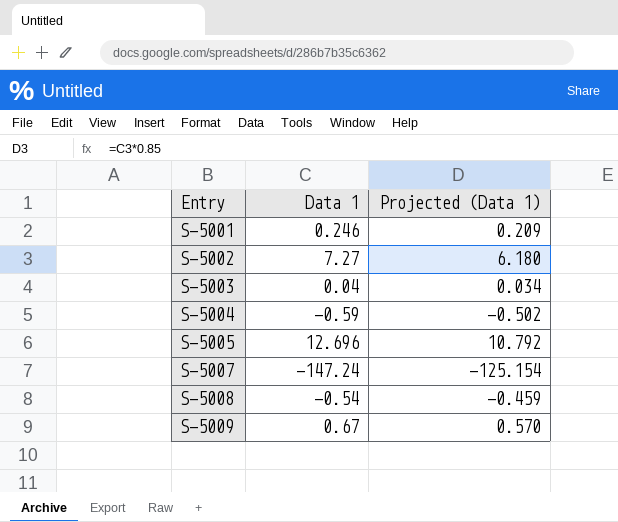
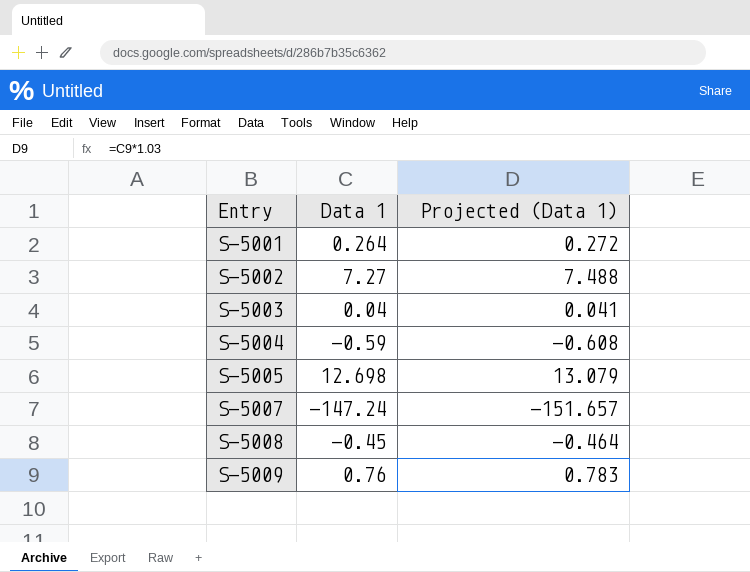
column Projected (Data 1) | formula: [Data 1] * 0.85 -> [Data 1] * 1.03
S-5001 | Data 1: 0.246 -> 0.264
S-5005 | Data 1: 12.696 -> 12.698
S-5008 | Data 1: -0.54 -> -0.45
S-5009 | Data 1: 0.67 -> 0.76

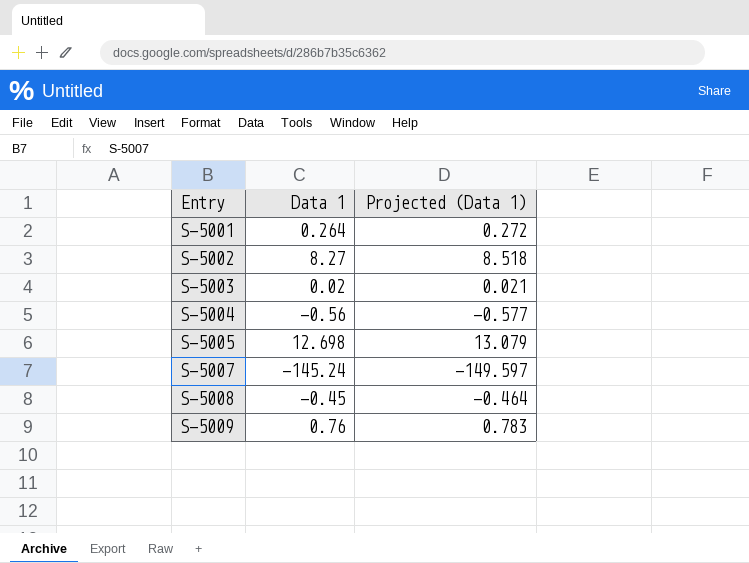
S-5002 | Data 1: 7.27 -> 8.27
S-5002 | Projected (Data 1): 7.488 -> 8.518
S-5003 | Data 1: 0.04 -> 0.02
S-5003 | Projected (Data 1): 0.041 -> 0.021
S-5004 | Data 1: -0.59 -> -0.56
S-5004 | Projected (Data 1): -0.608 -> -0.577
S-5007 | Data 1: -147.24 -> -145.24
S-5007 | Projected (Data 1): -151.657 -> -149.597

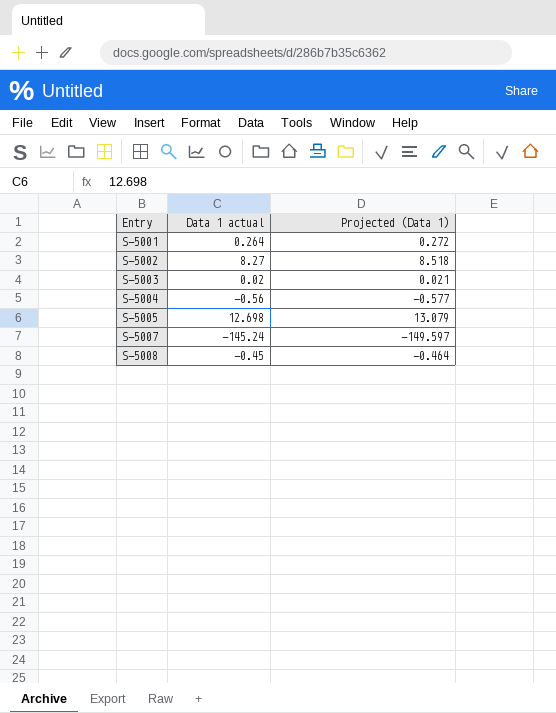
column name: Data 1 -> Data 1 actual
row S-5009: 0.76 | 0.783 -> none

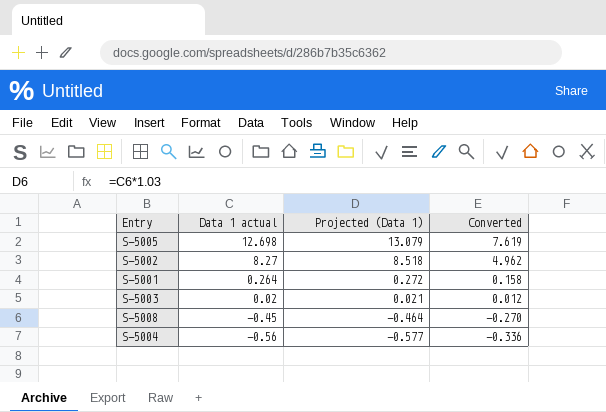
row order: Entry ascending -> Data 1 actual descending
column Converted | formula: none -> [Data 1 actual] * 0.6
row S-5007: -145.24 | -149.597 -> none

